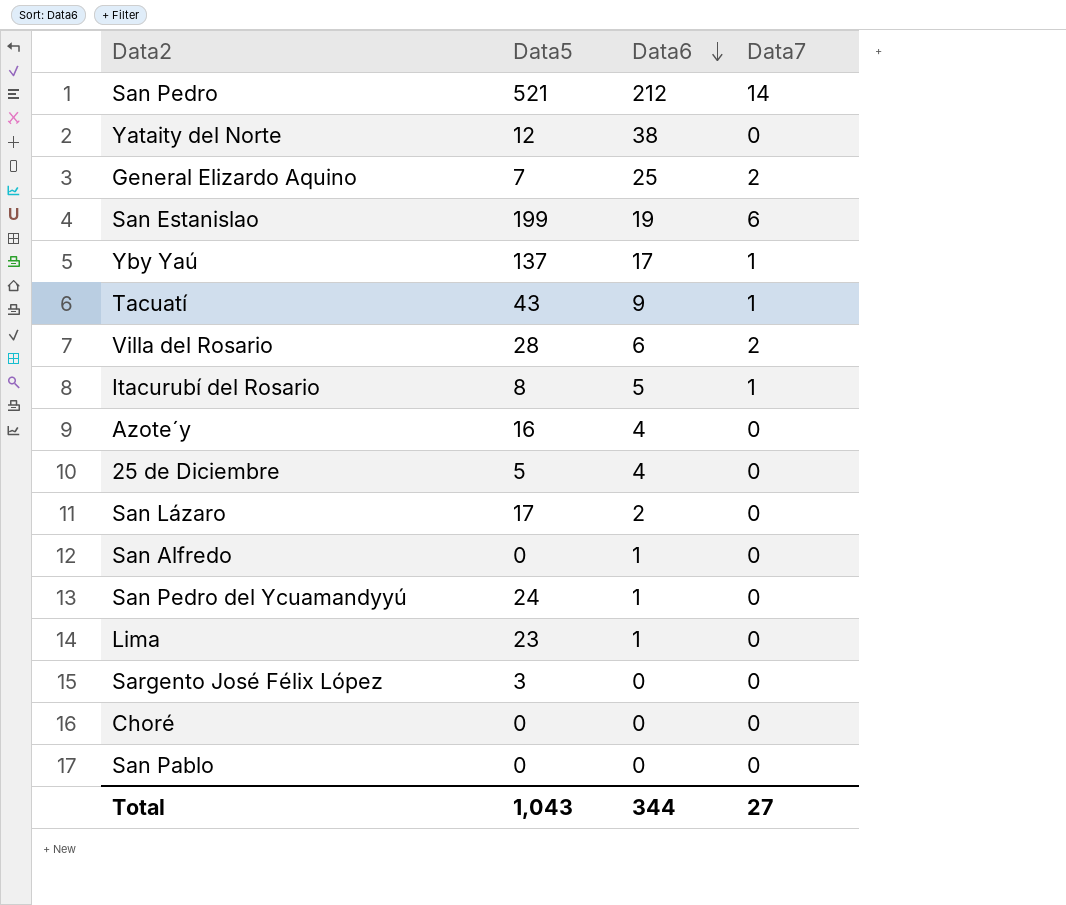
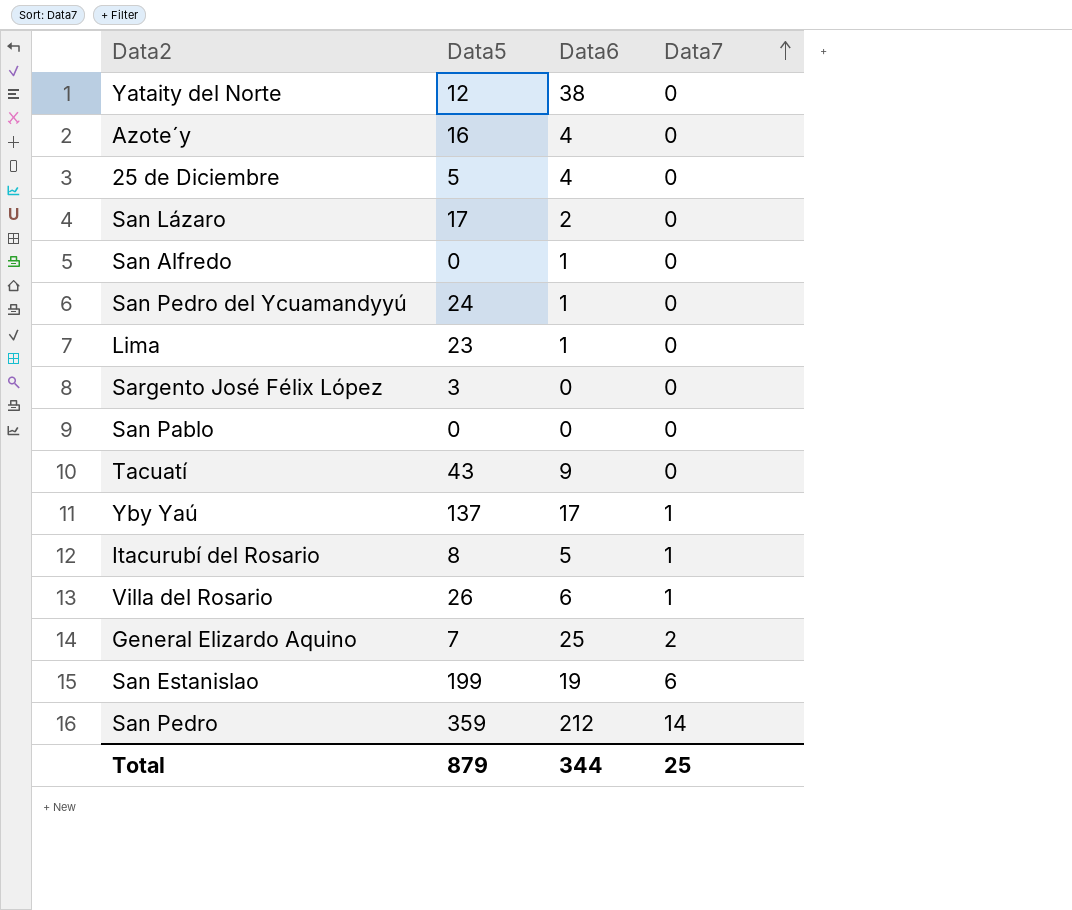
row order: Data6 descending -> Data7 ascending
row Choré: 0 | 0 | 0 -> none
Tacuatí | Data7: 1 -> 0
Villa del Rosario | Data5: 28 -> 26
Villa del Rosario | Data7: 2 -> 1
San Pedro | Data5: 521 -> 359
Total | Data5: 1,043 -> 879
Total | Data7: 27 -> 25

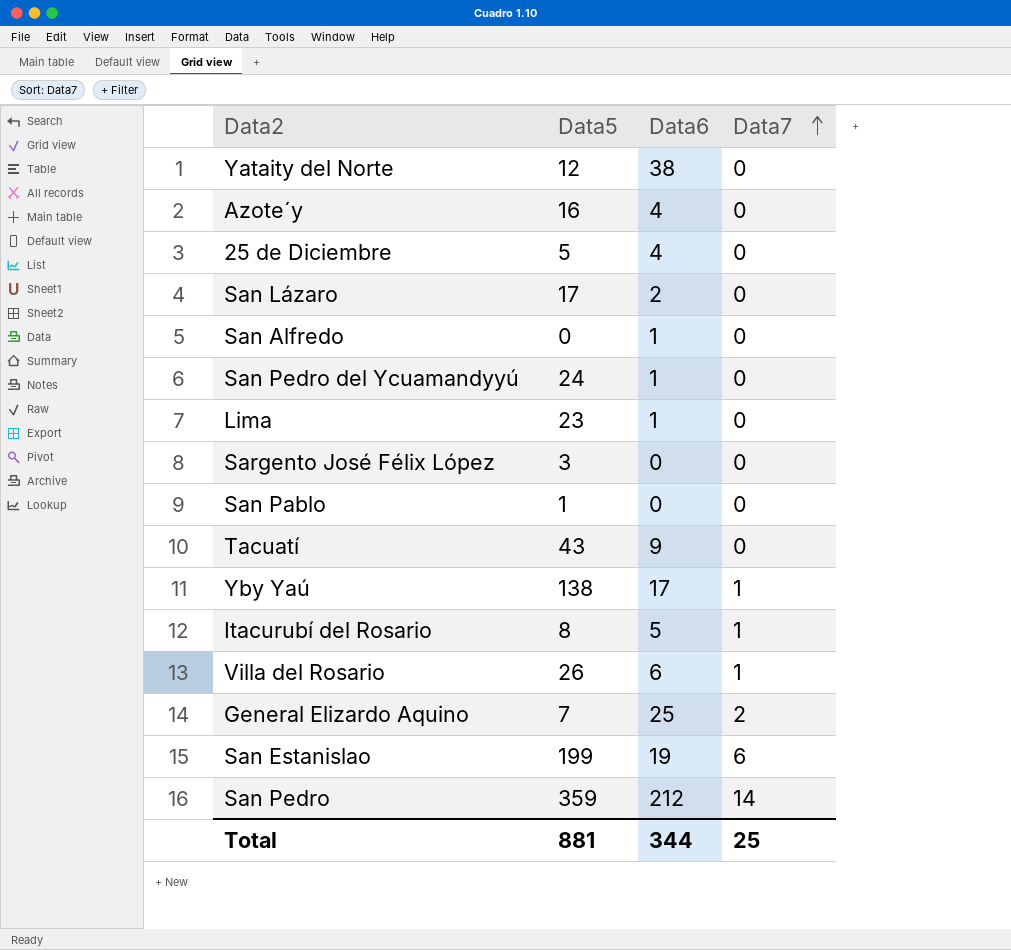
San Pablo | Data5: 0 -> 1
Yby Yaú | Data5: 137 -> 138
Total | Data5: 879 -> 881

